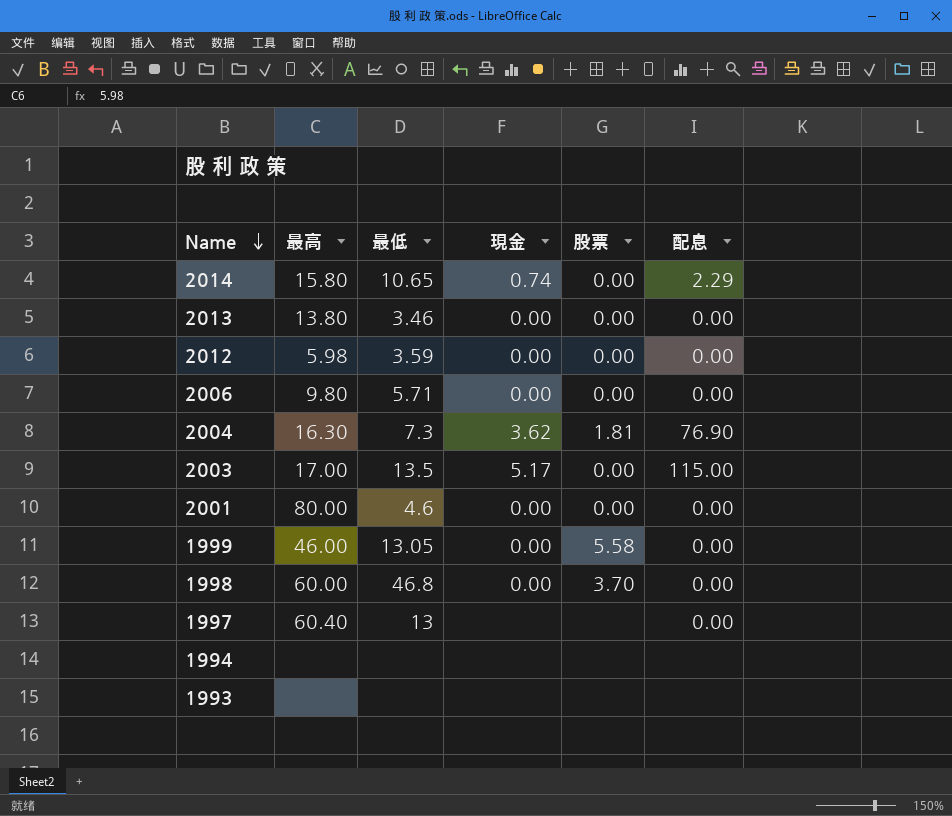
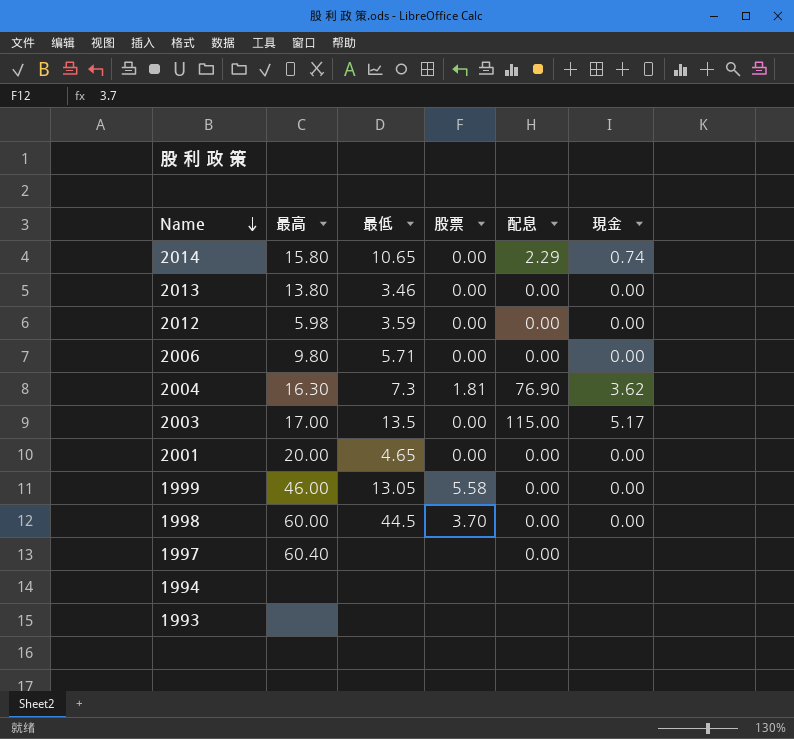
column 現金 | position: 4 -> 6
2001 | 最高: 80.00 -> 20.00
2001 | 最低: 4.6 -> 4.65
1998 | 最低: 46.8 -> 44.5
1997 | 最低: 13 -> none

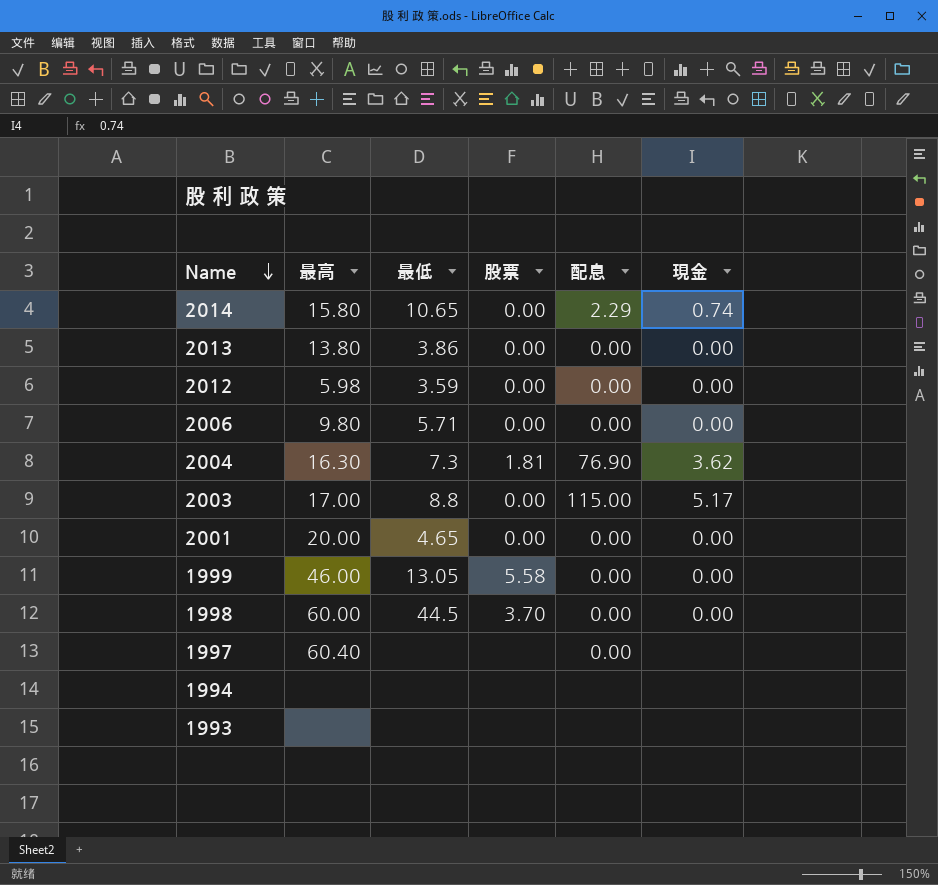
2013 | 最低: 3.46 -> 3.86
2003 | 最低: 13.5 -> 8.8

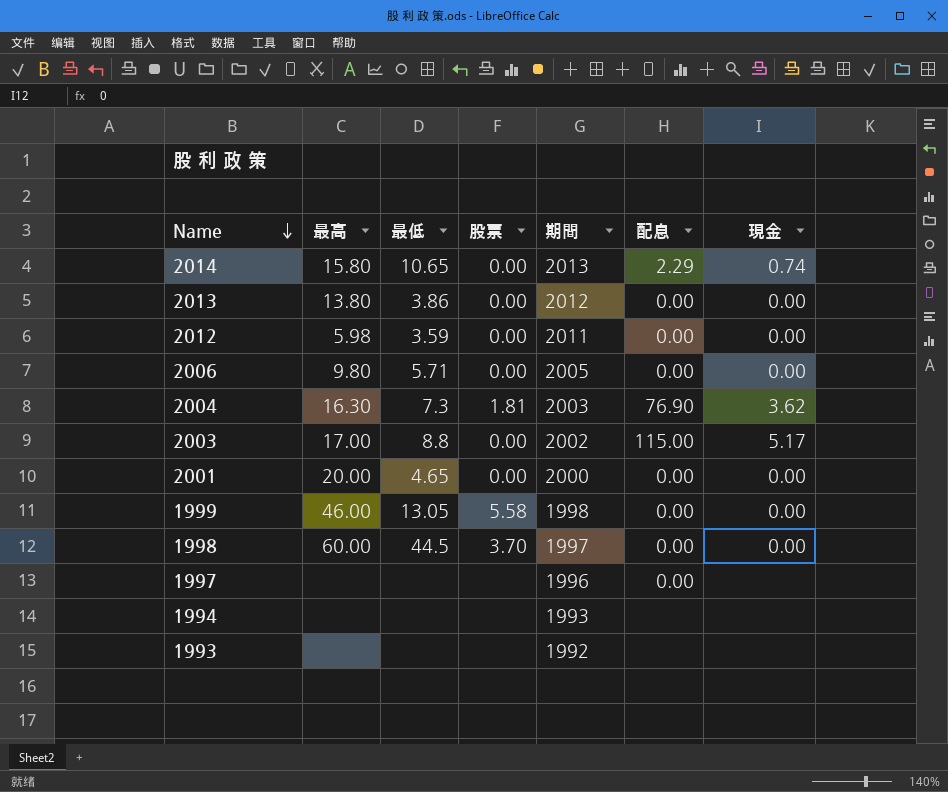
column 期間 | position: none -> 5
1997 | 最高: 60.40 -> none

